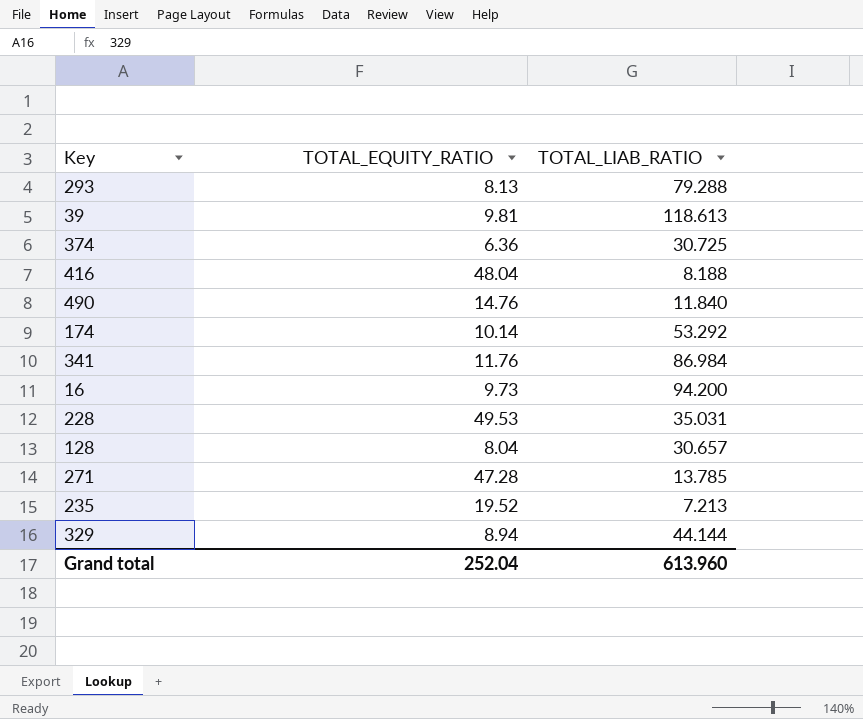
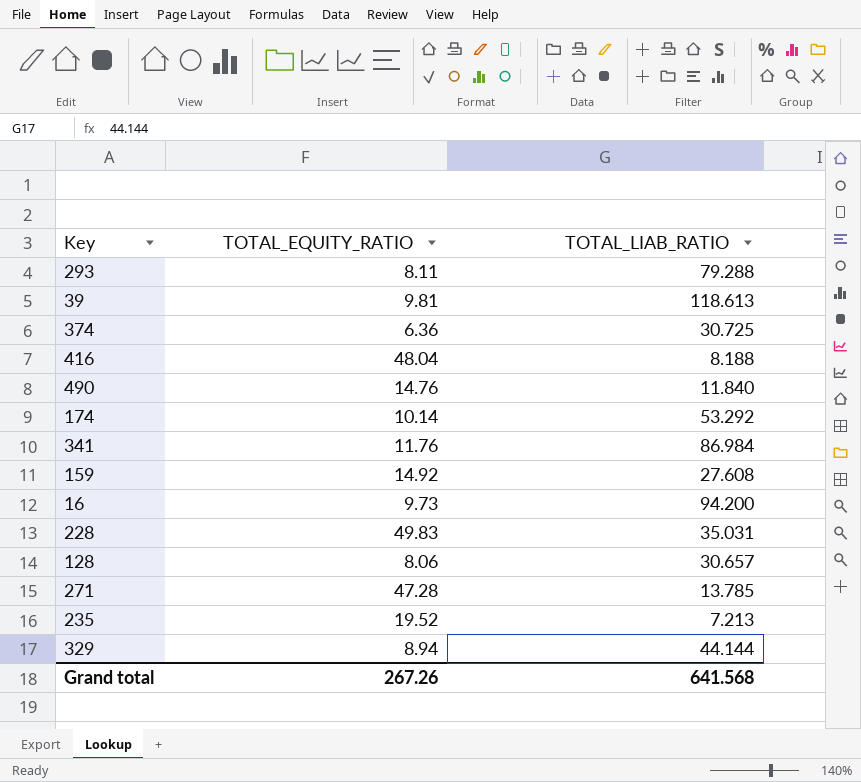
293 | TOTAL_EQUITY_RATIO: 8.13 -> 8.11
row 159: none -> 14.92 | 27.608
228 | TOTAL_EQUITY_RATIO: 49.53 -> 49.83
128 | TOTAL_EQUITY_RATIO: 8.04 -> 8.06
Grand total | TOTAL_EQUITY_RATIO: 252.04 -> 267.26
Grand total | TOTAL_LIAB_RATIO: 613.960 -> 641.568

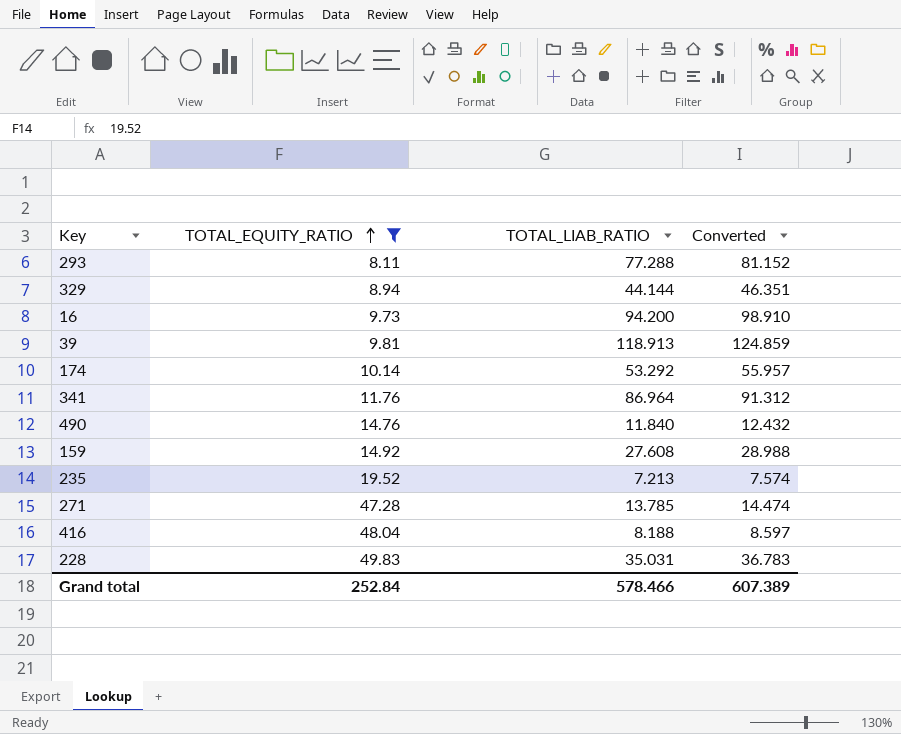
filter: none -> TOTAL_EQUITY_RATIO >= 8.11
row order: none -> TOTAL_EQUITY_RATIO ascending
column Converted | formula: none -> [TOTAL_LIAB_RATIO] * 1.05
293 | TOTAL_LIAB_RATIO: 79.288 -> 77.288
39 | TOTAL_LIAB_RATIO: 118.613 -> 118.913
341 | TOTAL_LIAB_RATIO: 86.984 -> 86.964
Grand total | TOTAL_EQUITY_RATIO: 267.26 -> 252.84
Grand total | TOTAL_LIAB_RATIO: 641.568 -> 578.466

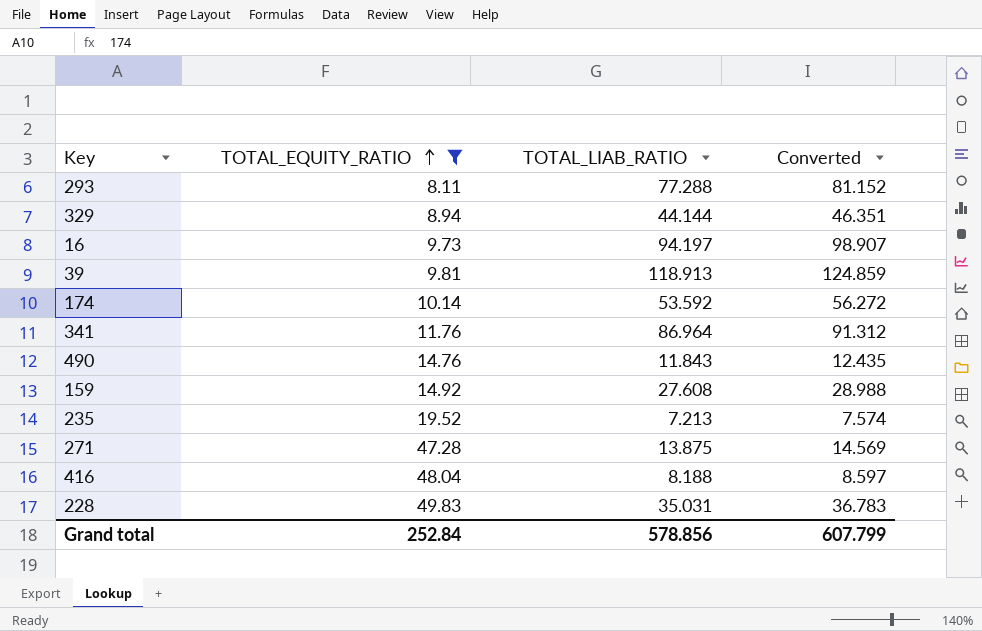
16 | TOTAL_LIAB_RATIO: 94.200 -> 94.197
16 | Converted: 98.910 -> 98.907
174 | TOTAL_LIAB_RATIO: 53.292 -> 53.592
174 | Converted: 55.957 -> 56.272
490 | TOTAL_LIAB_RATIO: 11.840 -> 11.843
490 | Converted: 12.432 -> 12.435
271 | TOTAL_LIAB_RATIO: 13.785 -> 13.875
271 | Converted: 14.474 -> 14.569
Grand total | TOTAL_LIAB_RATIO: 578.466 -> 578.856
Grand total | Converted: 607.389 -> 607.799

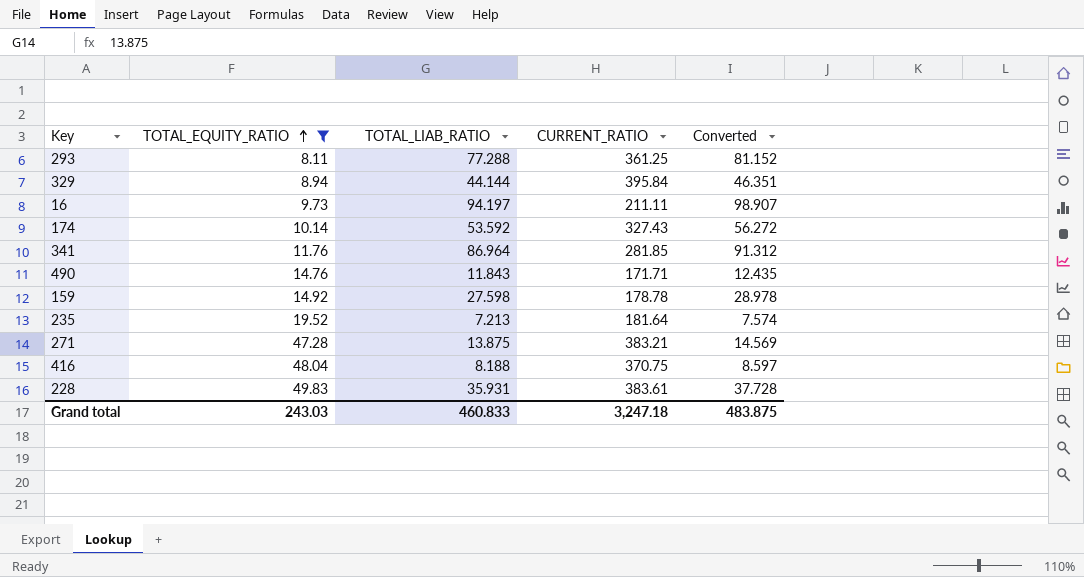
column CURRENT_RATIO | position: none -> 4
row 39: 9.81 | 118.913 | 124.859 -> none
159 | TOTAL_LIAB_RATIO: 27.608 -> 27.598
159 | Converted: 28.988 -> 28.978
228 | TOTAL_LIAB_RATIO: 35.031 -> 35.931
228 | Converted: 36.783 -> 37.728
Grand total | TOTAL_EQUITY_RATIO: 252.84 -> 243.03
Grand total | TOTAL_LIAB_RATIO: 578.856 -> 460.833
Grand total | Converted: 607.799 -> 483.875

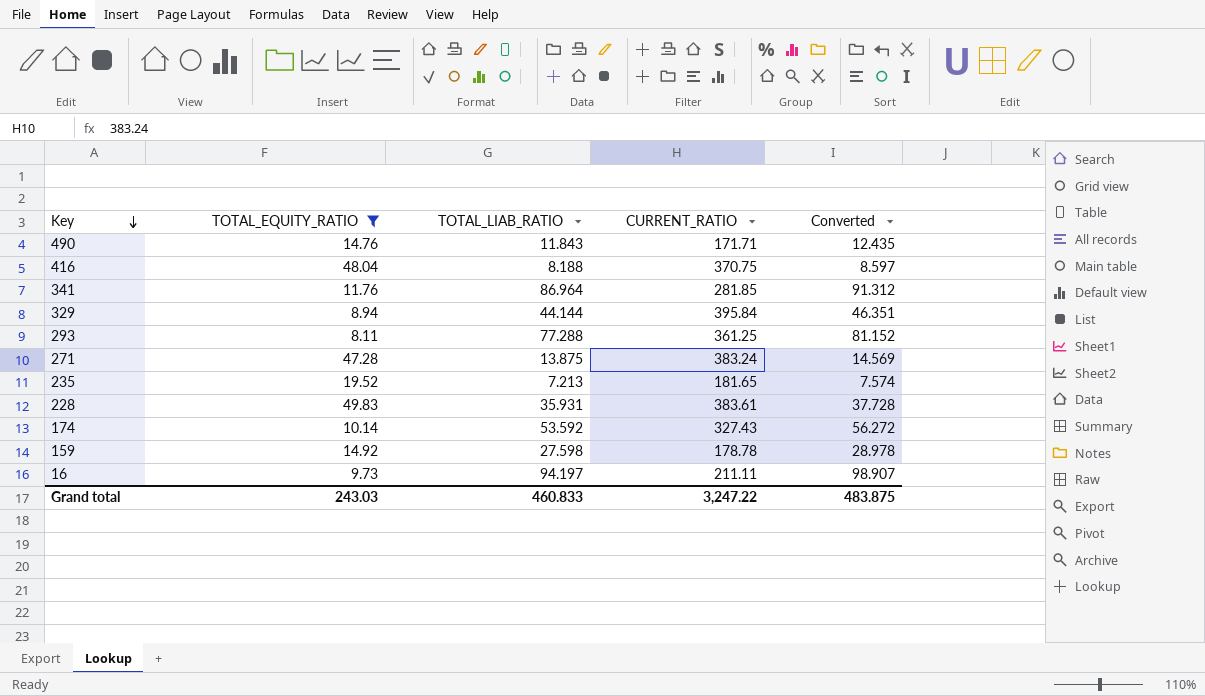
row order: TOTAL_EQUITY_RATIO ascending -> Key descending
271 | CURRENT_RATIO: 383.21 -> 383.24
235 | CURRENT_RATIO: 181.64 -> 181.65
Grand total | CURRENT_RATIO: 3,247.18 -> 3,247.22

